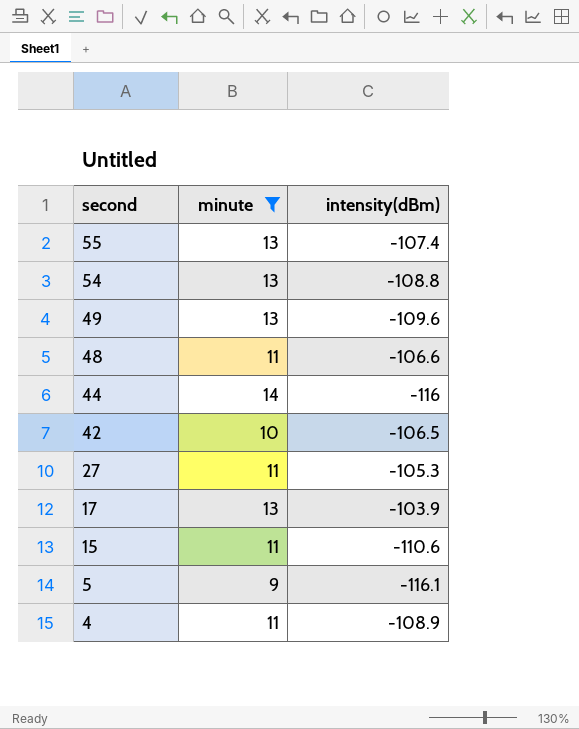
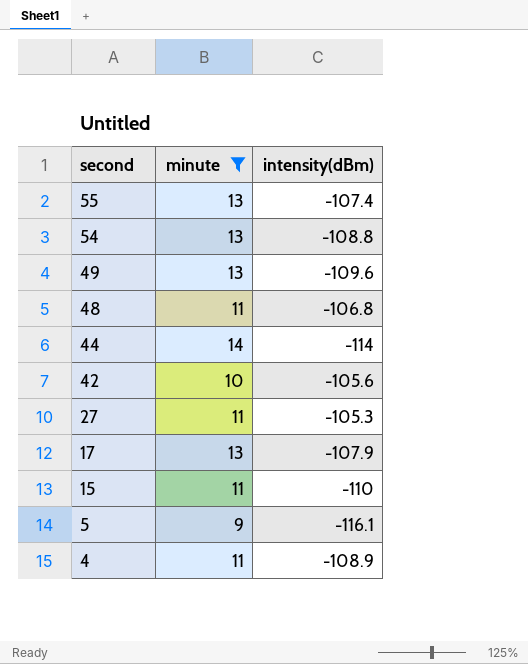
48 | intensity(dBm): -106.6 -> -106.8
44 | intensity(dBm): -116 -> -114
42 | intensity(dBm): -106.5 -> -105.6
17 | intensity(dBm): -103.9 -> -107.9
15 | intensity(dBm): -110.6 -> -110

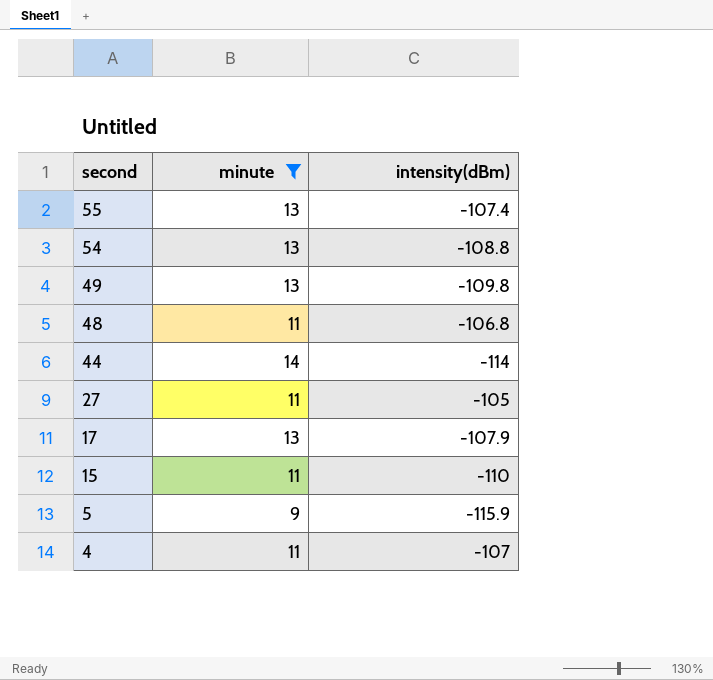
row 42: 10 | -105.6 -> none
49 | intensity(dBm): -109.6 -> -109.8
27 | intensity(dBm): -105.3 -> -105
5 | intensity(dBm): -116.1 -> -115.9
4 | intensity(dBm): -108.9 -> -107

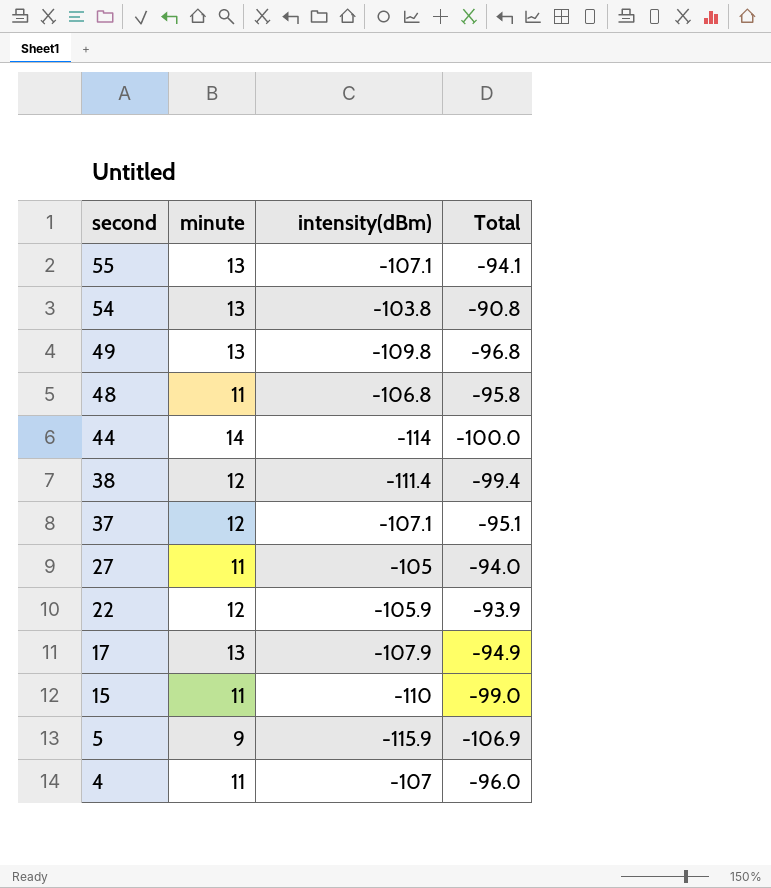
filter: minute != 12 -> none
column Total | formula: none -> [minute] + [intensity(dBm)]
55 | intensity(dBm): -107.4 -> -107.1
54 | intensity(dBm): -108.8 -> -103.8

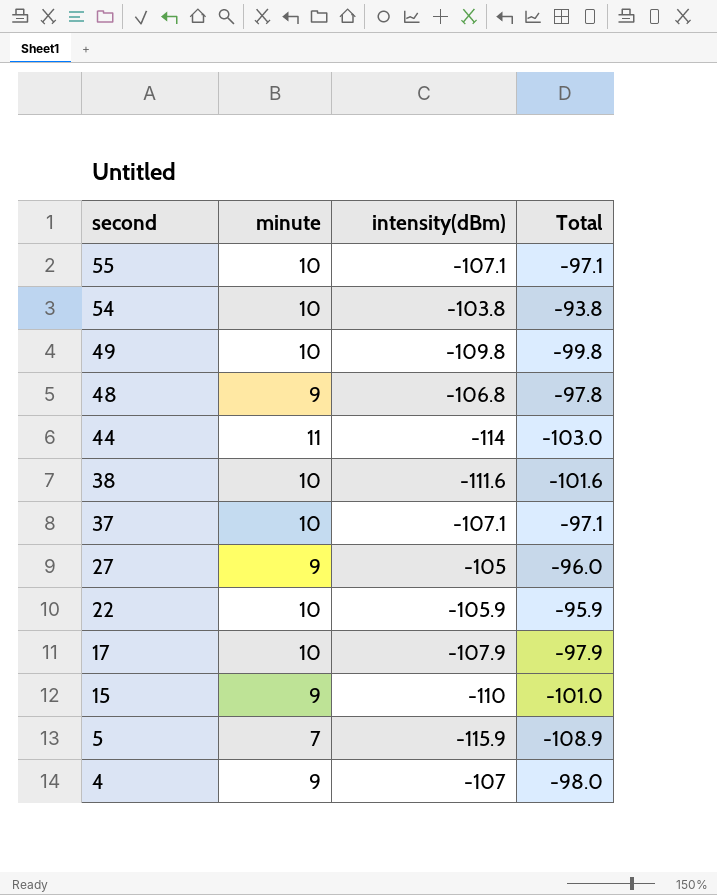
55 | minute: 13 -> 10
55 | Total: -94.1 -> -97.1
54 | minute: 13 -> 10
54 | Total: -90.8 -> -93.8
49 | minute: 13 -> 10
49 | Total: -96.8 -> -99.8
48 | minute: 11 -> 9
48 | Total: -95.8 -> -97.8
44 | minute: 14 -> 11
44 | Total: -100.0 -> -103.0
38 | minute: 12 -> 10
38 | intensity(dBm): -111.4 -> -111.6
38 | Total: -99.4 -> -101.6
37 | minute: 12 -> 10
37 | Total: -95.1 -> -97.1
27 | minute: 11 -> 9
27 | Total: -94.0 -> -96.0
22 | minute: 12 -> 10
22 | Total: -93.9 -> -95.9
17 | minute: 13 -> 10
17 | Total: -94.9 -> -97.9
15 | minute: 11 -> 9
15 | Total: -99.0 -> -101.0
5 | minute: 9 -> 7
5 | Total: -106.9 -> -108.9
4 | minute: 11 -> 9
4 | Total: -96.0 -> -98.0

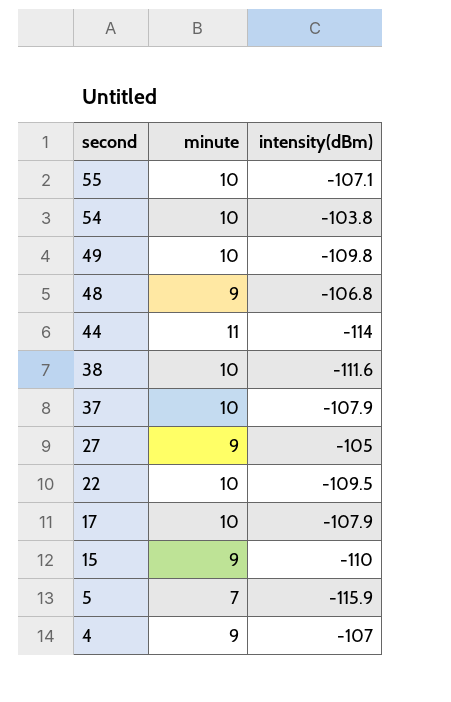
column Total | formula: [minute] + [intensity(dBm)] -> none
37 | intensity(dBm): -107.1 -> -107.9
22 | intensity(dBm): -105.9 -> -109.5

